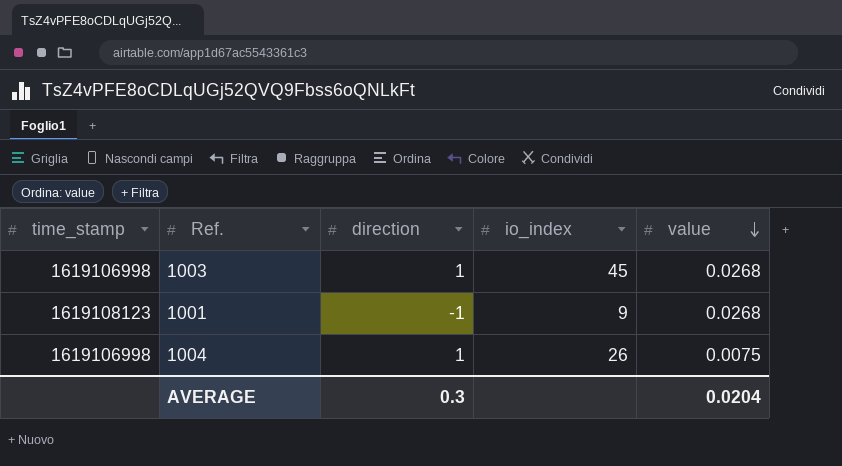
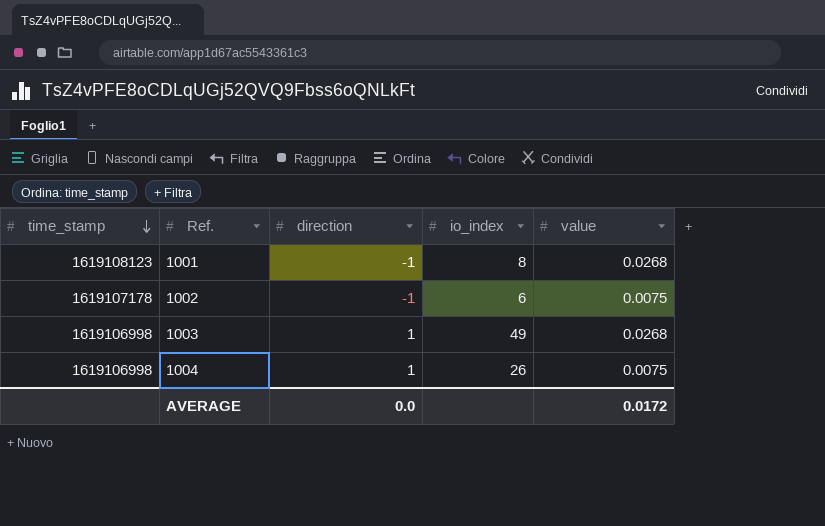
row order: value descending -> time_stamp descending
1001 | io_index: 9 -> 8
row 1002: none -> 1619107178 | -1 | 6 | 0.0075
1003 | io_index: 45 -> 49
AVERAGE | direction: 0.3 -> 0.0
AVERAGE | value: 0.0204 -> 0.0172

